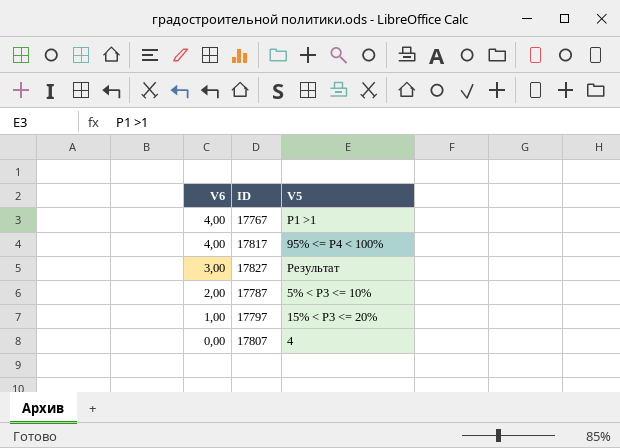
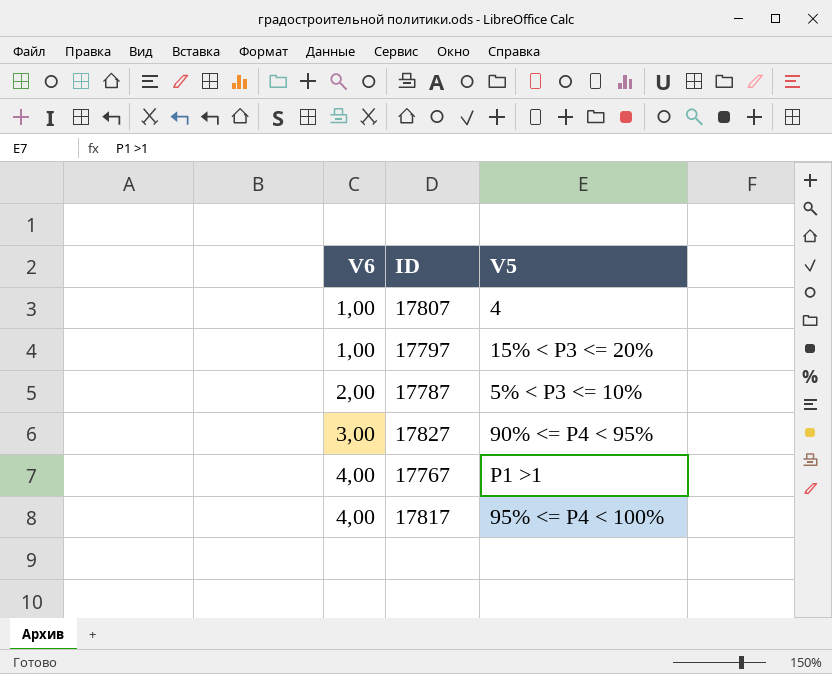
row order: V6 descending -> V6 ascending
17807 | V6: 0,00 -> 1,00
17827 | V5: Результат -> 90% <= P4 < 95%

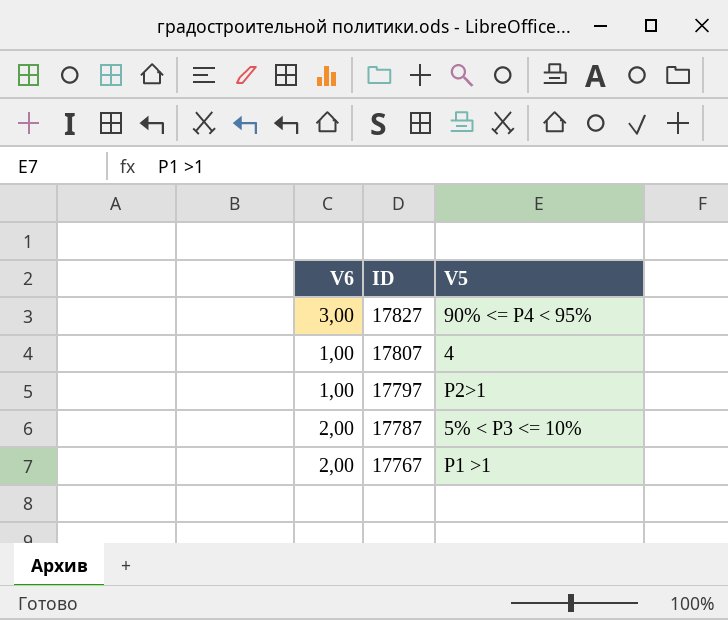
row order: V6 ascending -> ID descending
row 17817: 4,00 | 95% <= P4 < 100% -> none
17797 | V5: 15% < P3 <= 20% -> Р2>1
17767 | V6: 4,00 -> 2,00

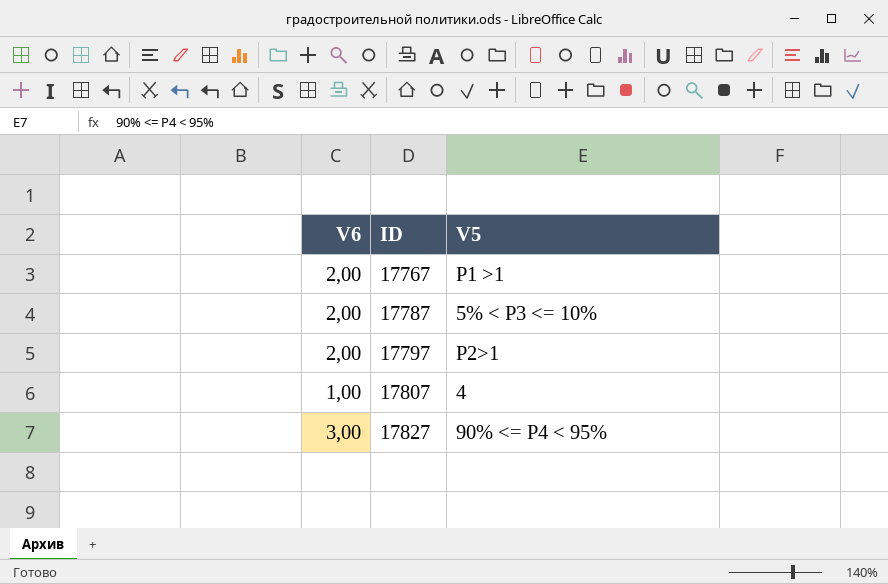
row order: ID descending -> ID ascending
17797 | V6: 1,00 -> 2,00

